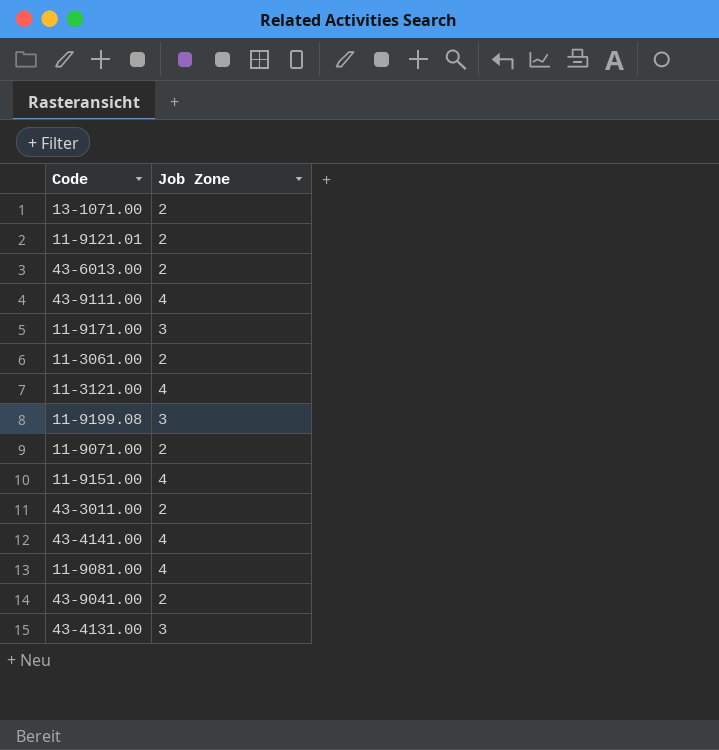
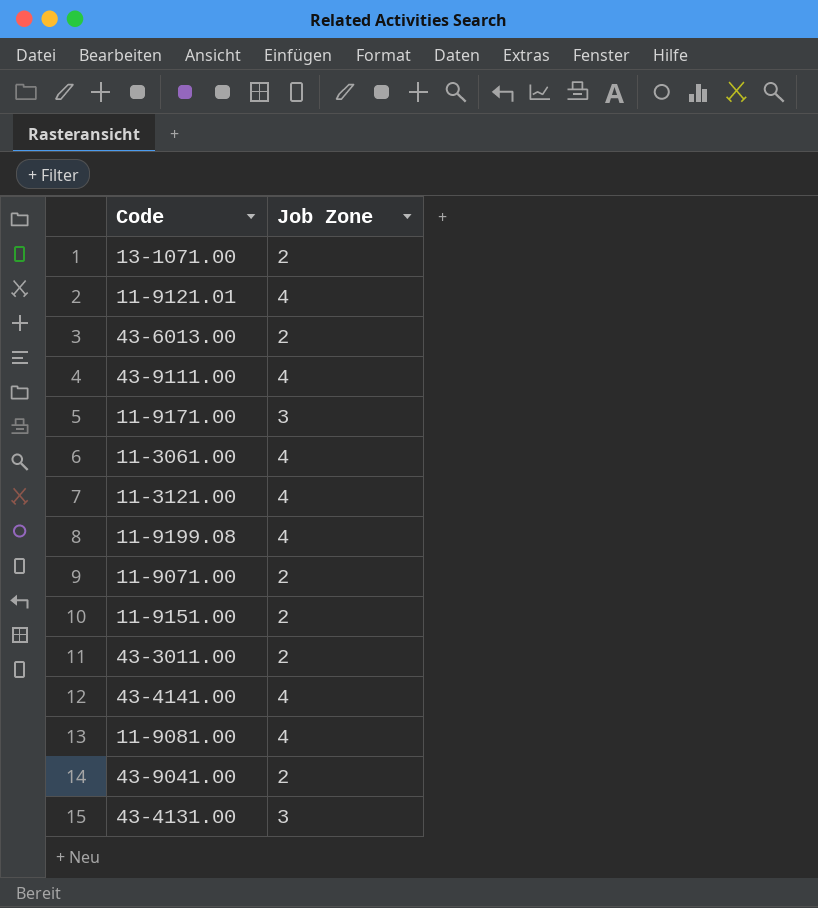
11-9121.01 | Job Zone: 2 -> 4
11-3061.00 | Job Zone: 2 -> 4
11-9199.08 | Job Zone: 3 -> 4
11-9151.00 | Job Zone: 4 -> 2

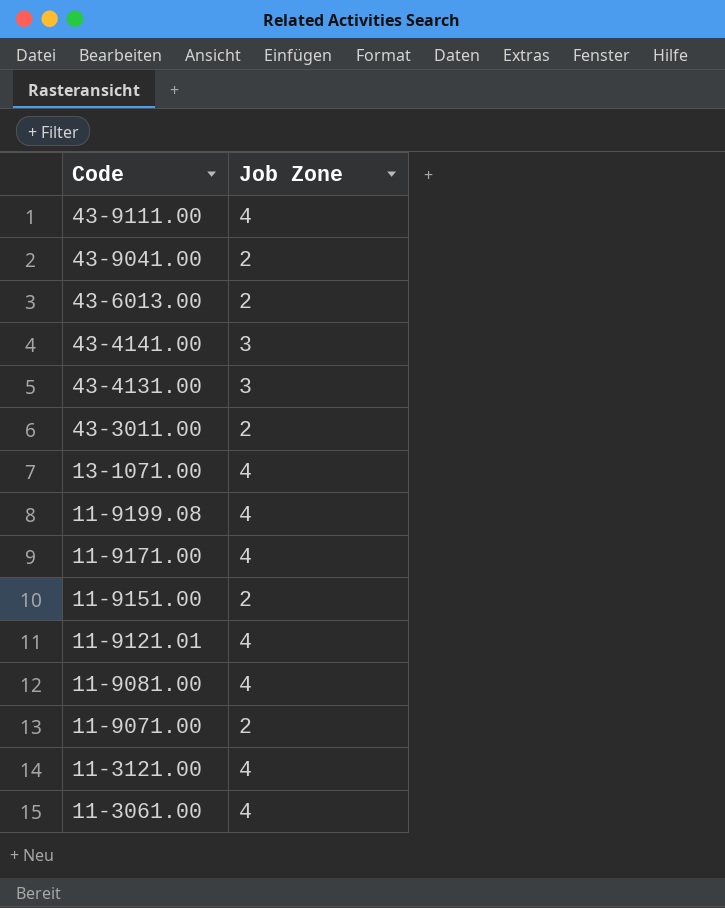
row order: none -> Code descending
43-4141.00 | Job Zone: 4 -> 3
13-1071.00 | Job Zone: 2 -> 4
11-9171.00 | Job Zone: 3 -> 4

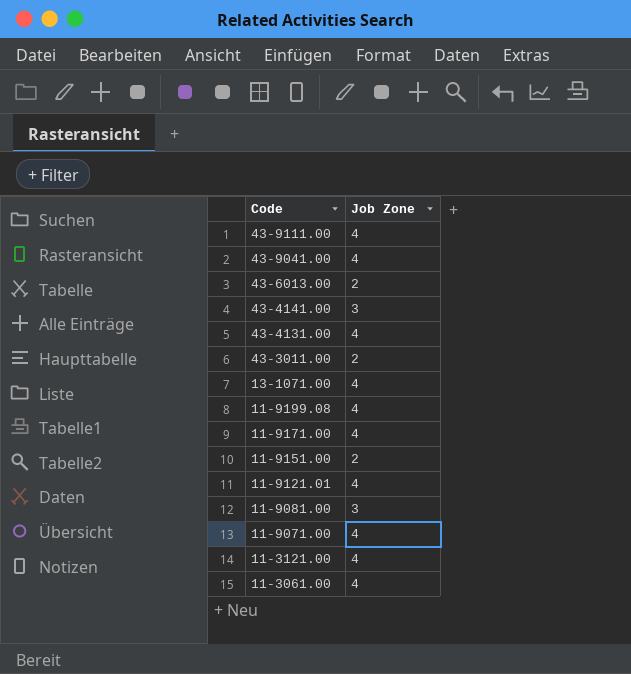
43-9041.00 | Job Zone: 2 -> 4
43-4131.00 | Job Zone: 3 -> 4
11-9081.00 | Job Zone: 4 -> 3
11-9071.00 | Job Zone: 2 -> 4

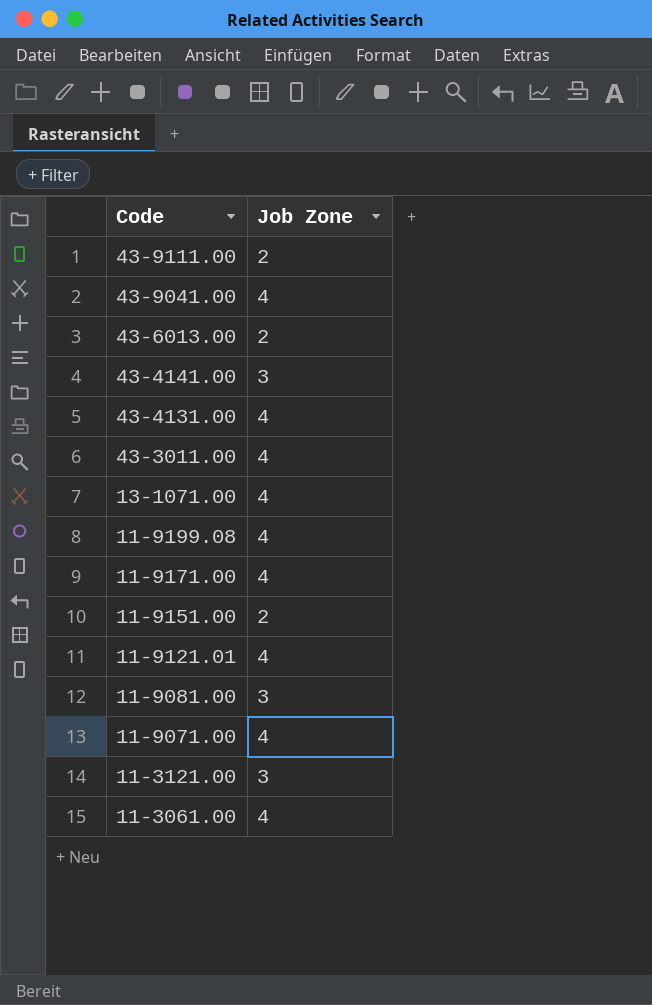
43-9111.00 | Job Zone: 4 -> 2
43-3011.00 | Job Zone: 2 -> 4
11-3121.00 | Job Zone: 4 -> 3

